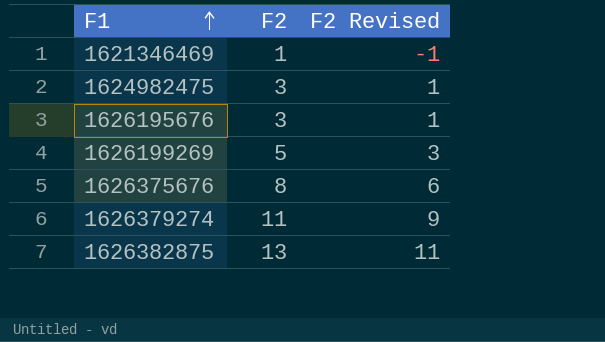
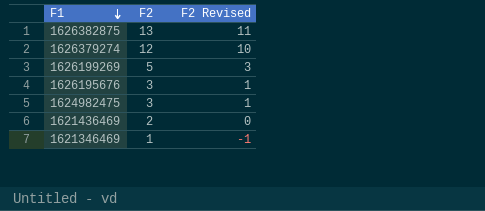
row order: F1 ascending -> F1 descending
row 1626375676: 8 | 6 -> none
1626379274 | F2: 11 -> 12
1626379274 | F2 Revised: 9 -> 10
row 1621436469: none -> 2 | 0

